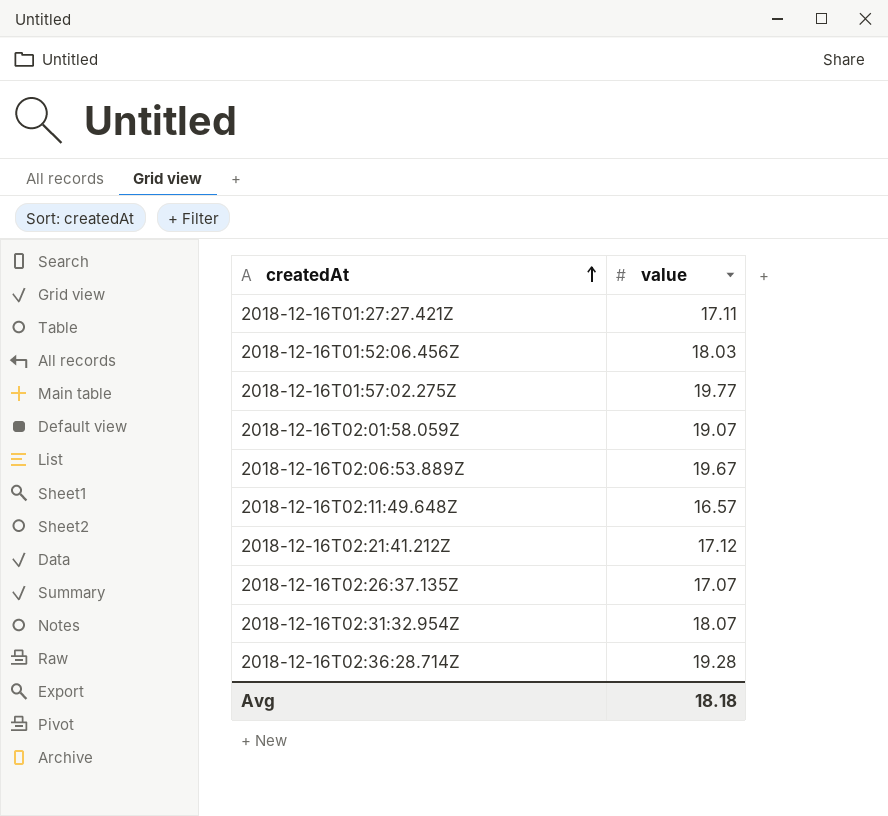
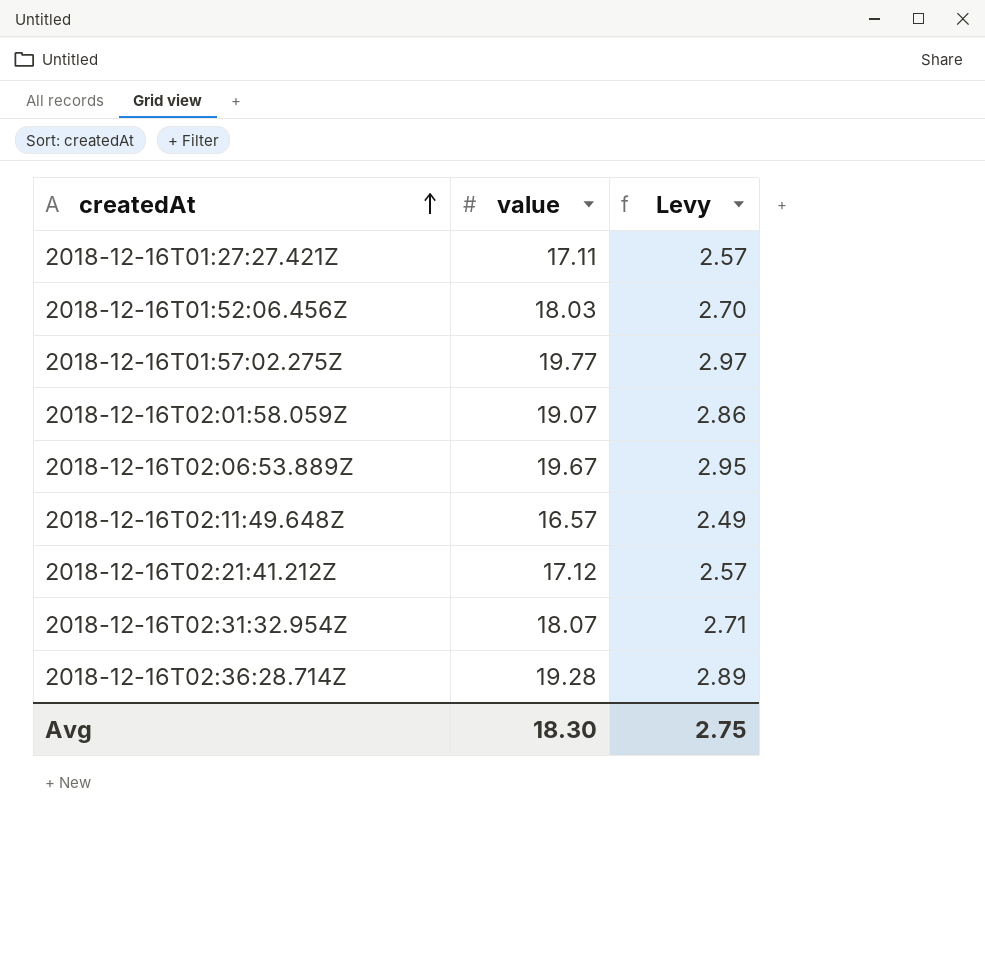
column Levy | formula: none -> [value] * 0.15
row 2018-12-16T02:26:37.135Z: 17.07 -> none
Avg | value: 18.18 -> 18.30

